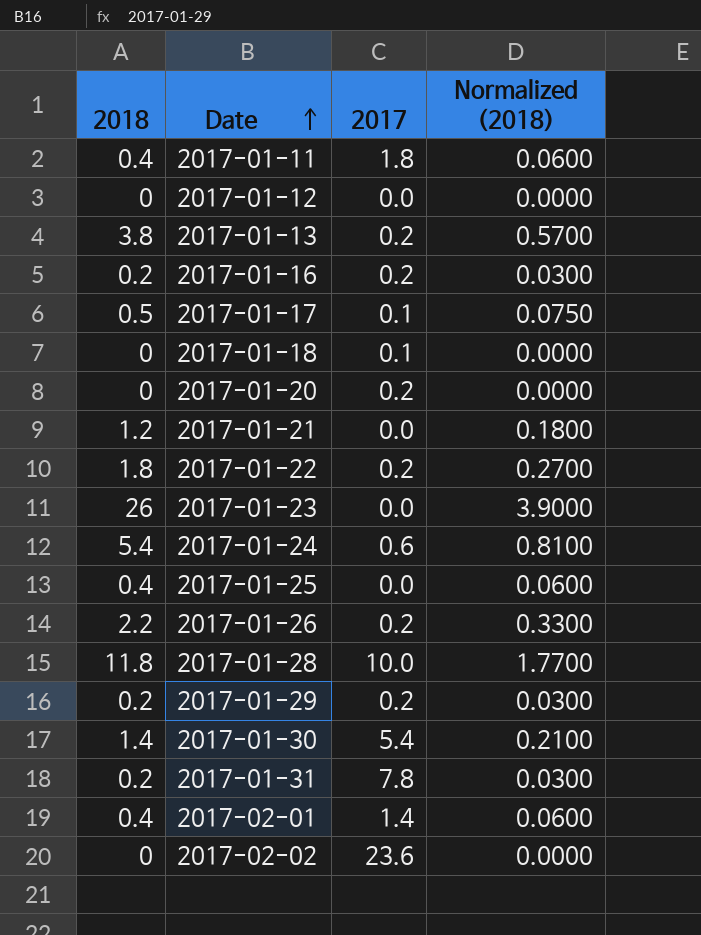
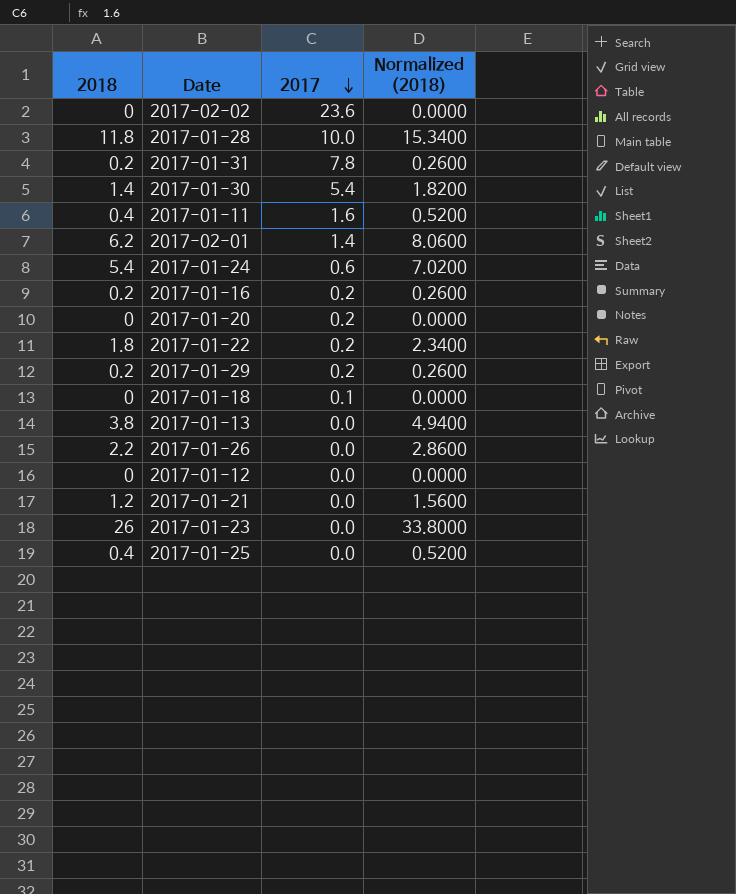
row order: Date ascending -> 2017 descending
column Normalized (2018) | formula: [2018] * 0.15 -> [2018] * 1.3
row 2017-01-17: 0.5 | 0.1 | 0.0750 -> none
2017-01-11 | 2017: 1.8 -> 1.6
2017-02-01 | 2018: 0.4 -> 6.2
2017-01-13 | 2017: 0.2 -> 0.0
2017-01-26 | 2017: 0.2 -> 0.0

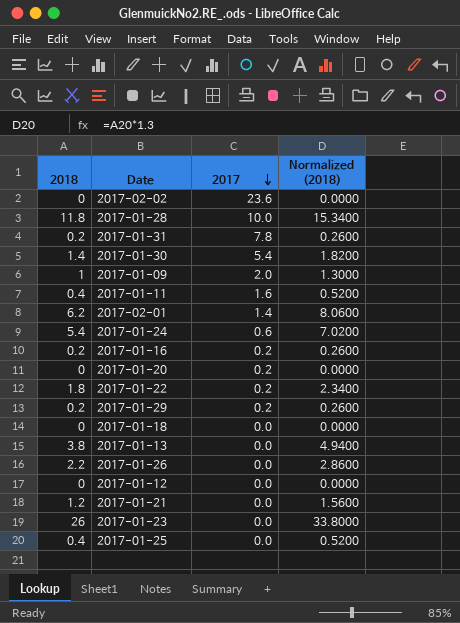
row 2017-01-09: none -> 1 | 2.0 | 1.3000
2017-01-18 | 2017: 0.1 -> 0.0

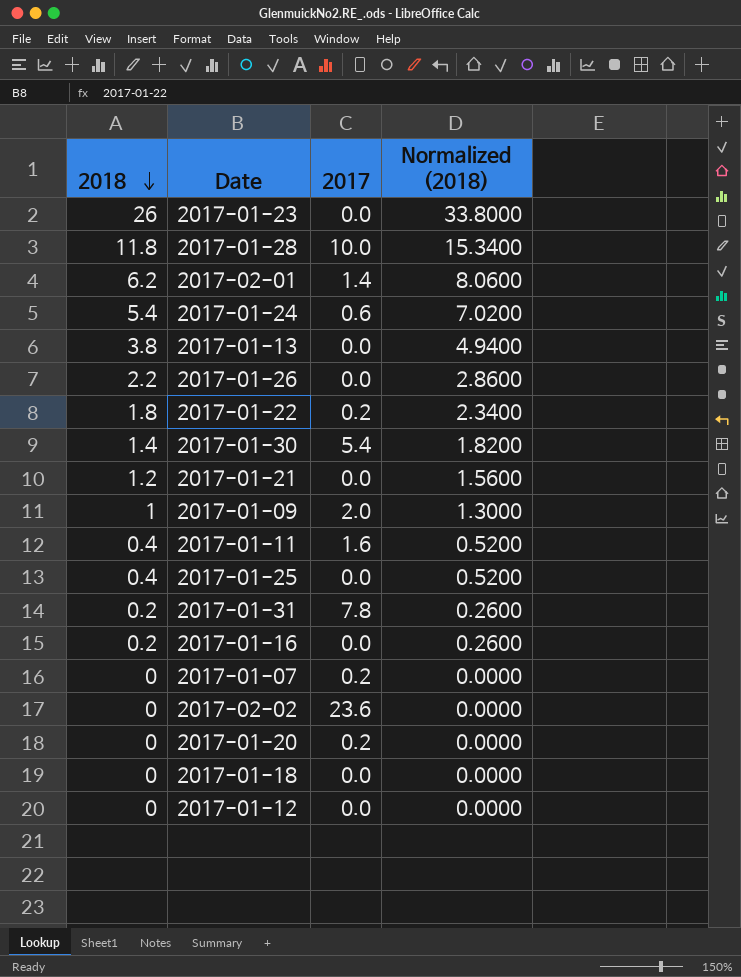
row order: 2017 descending -> 2018 descending
row 2017-01-29: 0.2 | 0.2 | 0.2600 -> none
2017-01-16 | 2017: 0.2 -> 0.0
row 2017-01-07: none -> 0 | 0.2 | 0.0000

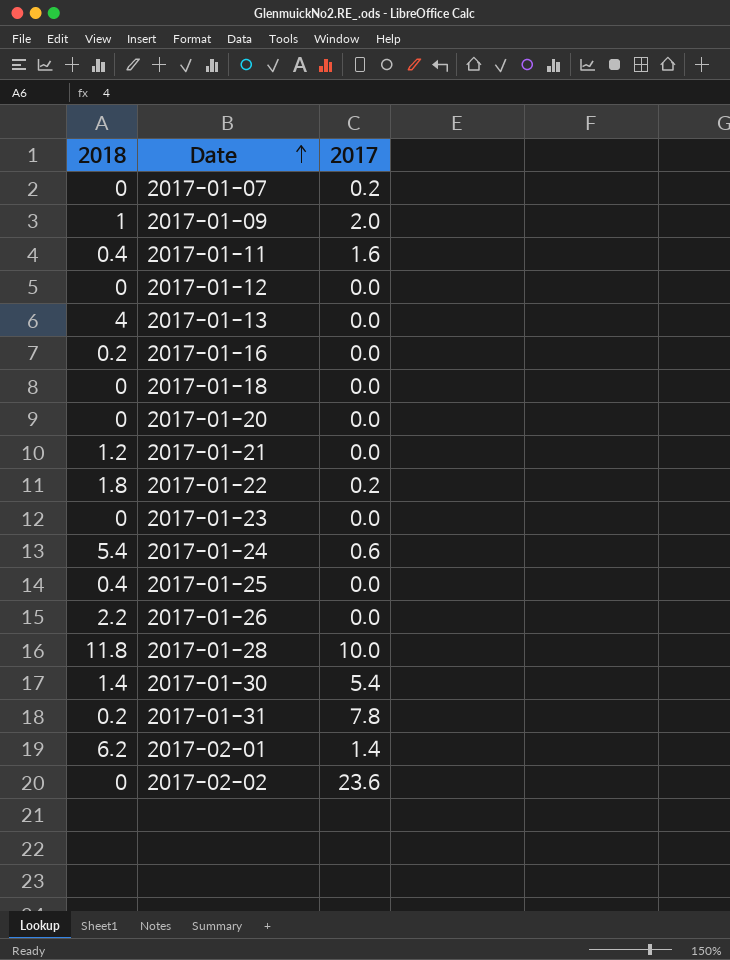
row order: 2018 descending -> Date ascending
column Normalized (2018) | formula: [2018] * 1.3 -> none
2017-01-13 | 2018: 3.8 -> 4
2017-01-20 | 2017: 0.2 -> 0.0
2017-01-23 | 2018: 26 -> 0

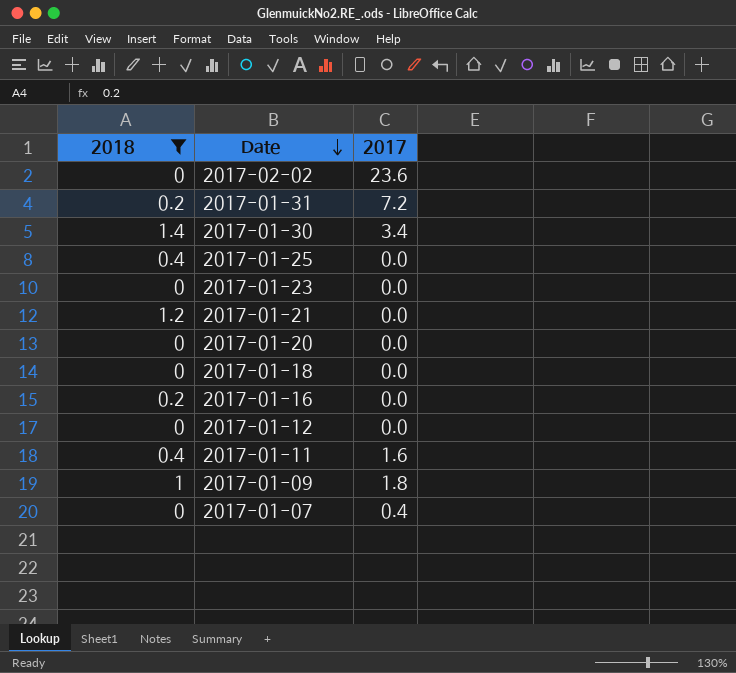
filter: none -> 2018 <= 1.4
row order: Date ascending -> Date descending
2017-01-31 | 2017: 7.8 -> 7.2
2017-01-30 | 2017: 5.4 -> 3.4
2017-01-09 | 2017: 2.0 -> 1.8
2017-01-07 | 2017: 0.2 -> 0.4

